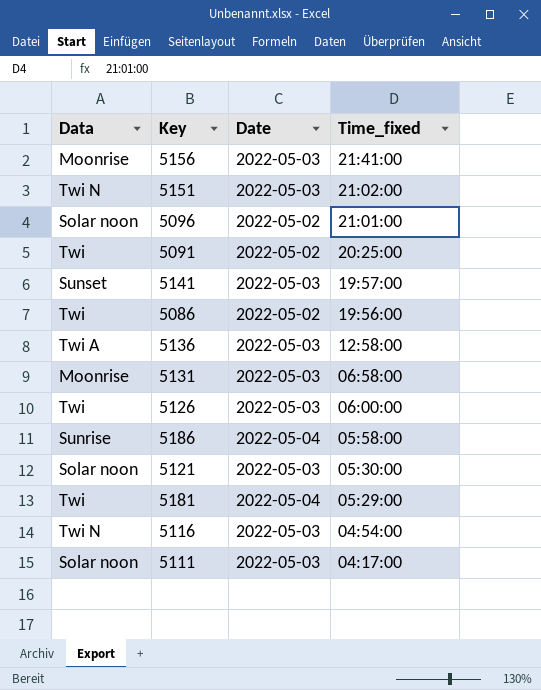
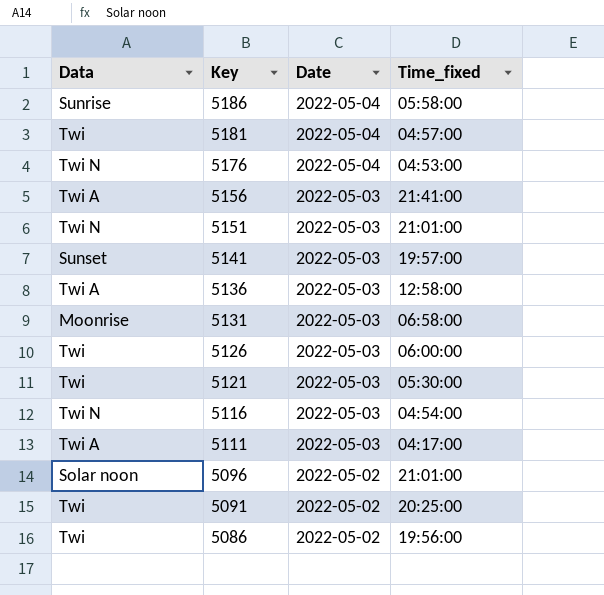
row order: Time_fixed descending -> Key descending
5181 | Time_fixed: 05:29:00 -> 04:57:00
row 5176: none -> Twi N | 2022-05-04 | 04:53:00
5156 | Data: Moonrise -> Twi A
5151 | Time_fixed: 21:02:00 -> 21:01:00
5121 | Data: Solar noon -> Twi
5111 | Data: Solar noon -> Twi A

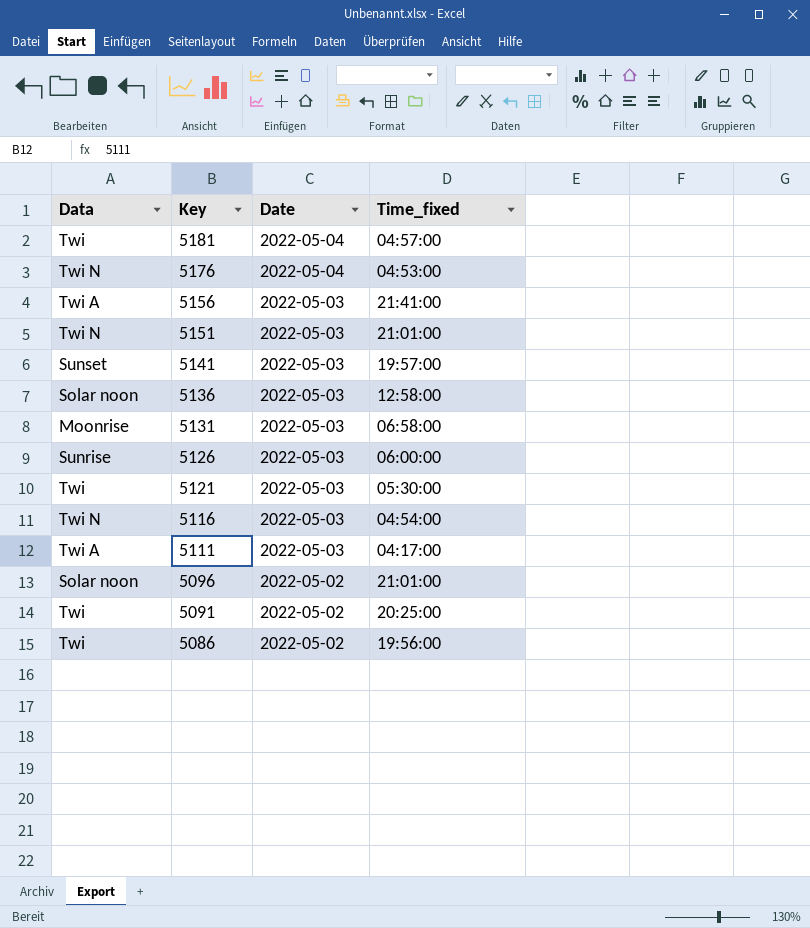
row 5186: Sunrise | 2022-05-04 | 05:58:00 -> none
5136 | Data: Twi A -> Solar noon
5126 | Data: Twi -> Sunrise

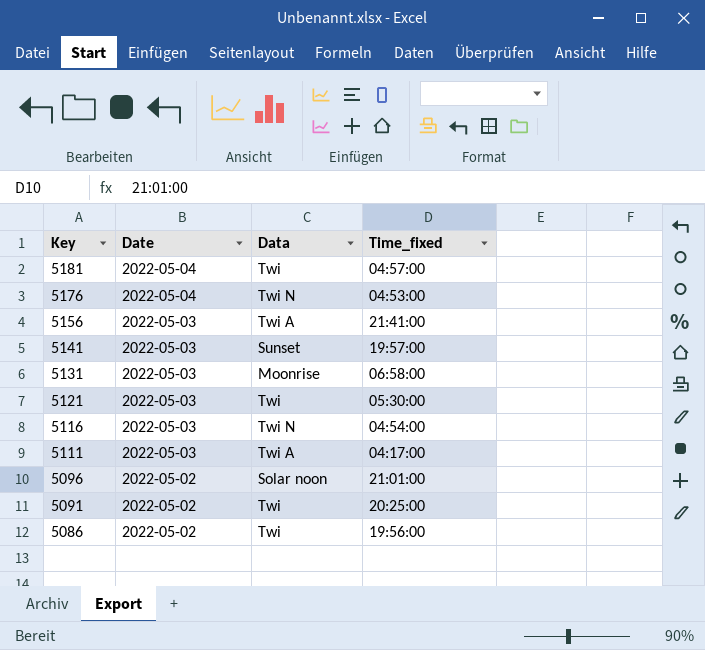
column Data | position: 1 -> 3
row 5151: Twi N | 2022-05-03 | 21:01:00 -> none
row 5136: Solar noon | 2022-05-03 | 12:58:00 -> none
row 5126: Sunrise | 2022-05-03 | 06:00:00 -> none

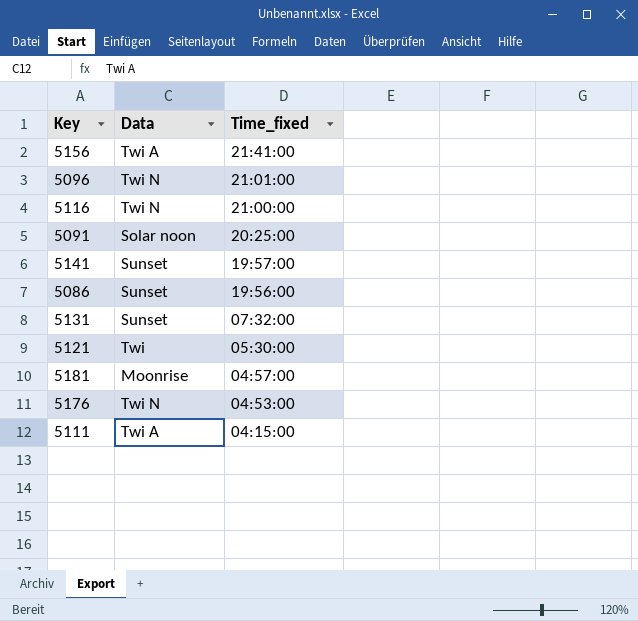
row order: Key descending -> Time_fixed descending
column Date | position: 2 -> none
5096 | Data: Solar noon -> Twi N
5116 | Time_fixed: 04:54:00 -> 21:00:00
5091 | Data: Twi -> Solar noon
5086 | Data: Twi -> Sunset
5131 | Data: Moonrise -> Sunset
5131 | Time_fixed: 06:58:00 -> 07:32:00
5181 | Data: Twi -> Moonrise
5111 | Time_fixed: 04:17:00 -> 04:15:00

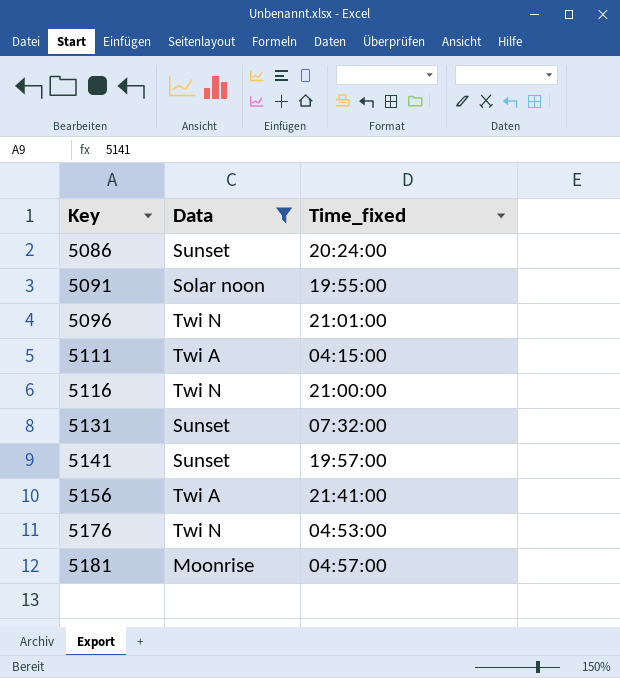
filter: none -> Data != Twi
row order: Time_fixed descending -> Key ascending
5086 | Time_fixed: 19:56:00 -> 20:24:00
5091 | Time_fixed: 20:25:00 -> 19:55:00

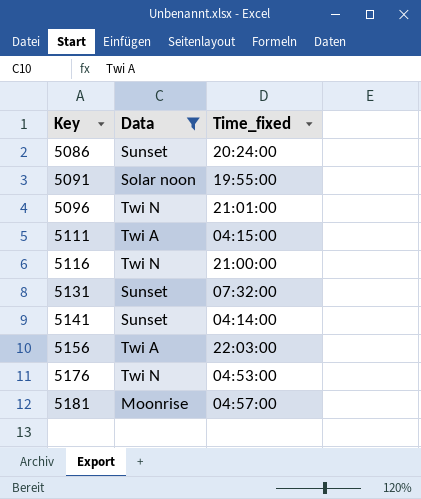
5141 | Time_fixed: 19:57:00 -> 04:14:00
5156 | Time_fixed: 21:41:00 -> 22:03:00

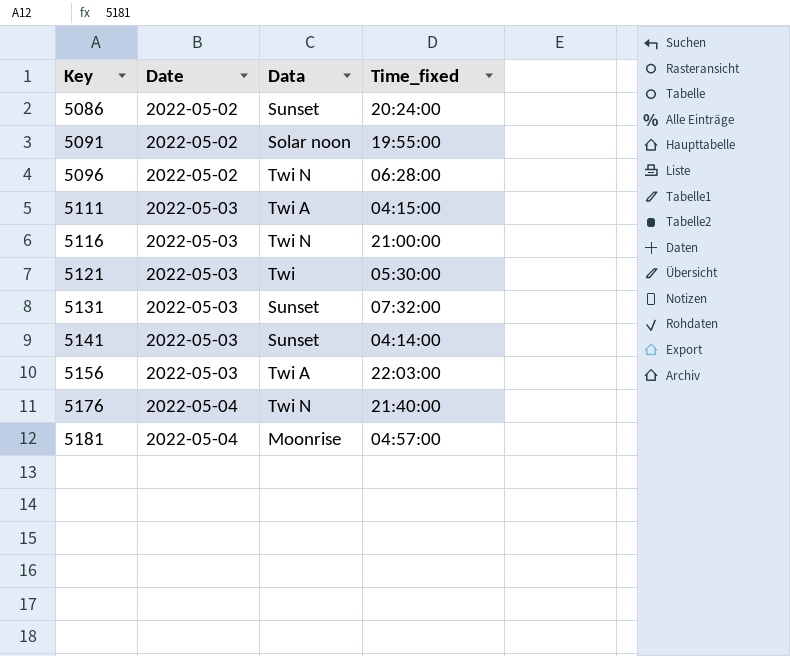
filter: Data != Twi -> none
column Date | position: none -> 2
5096 | Time_fixed: 21:01:00 -> 06:28:00
5176 | Time_fixed: 04:53:00 -> 21:40:00

